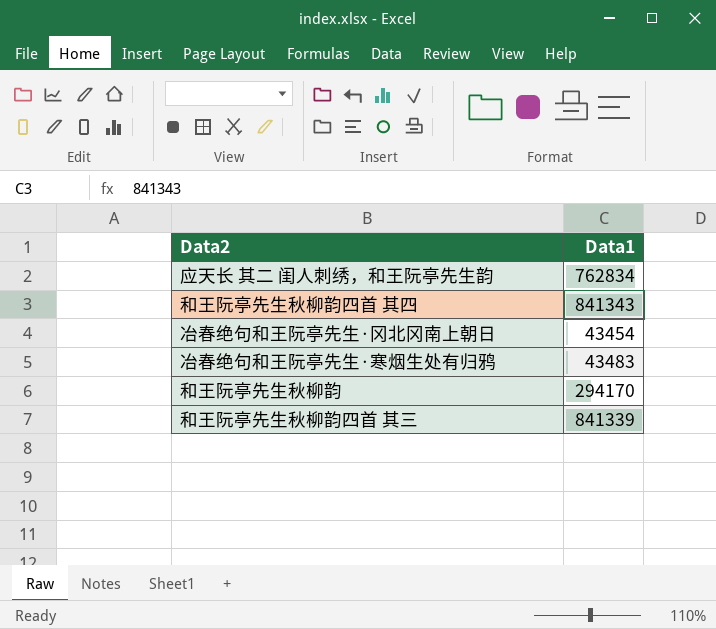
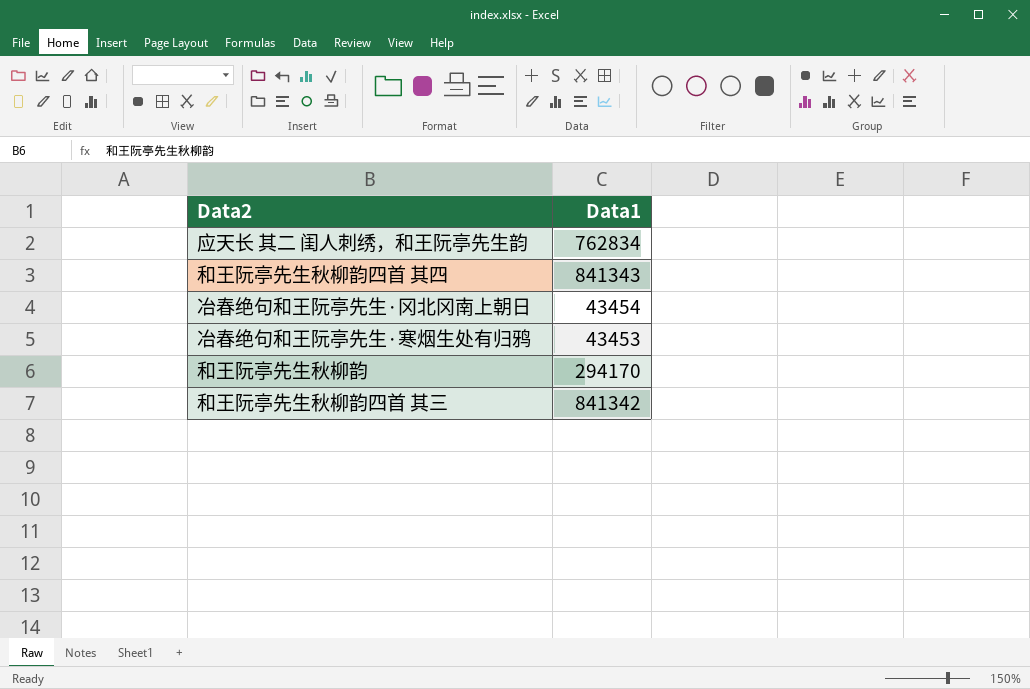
冶春绝句和王阮亭先生·寒烟生处有归鸦 | Data1: 43483 -> 43453
和王阮亭先生秋柳韵四首 其三 | Data1: 841339 -> 841342

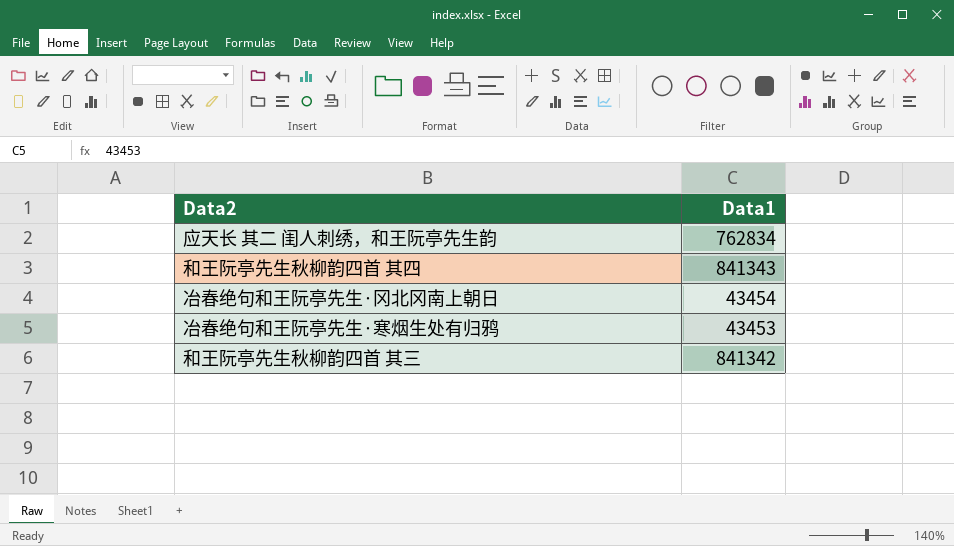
row 和王阮亭先生秋柳韵: 294170 -> none

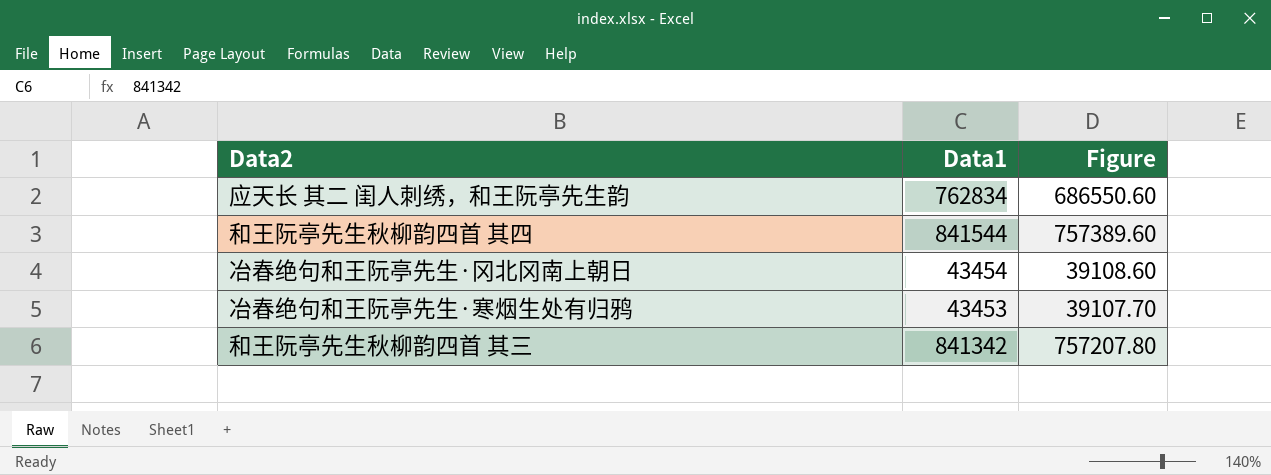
column Figure | formula: none -> [Data1] * 0.9
和王阮亭先生秋柳韵四首 其四 | Data1: 841343 -> 841544

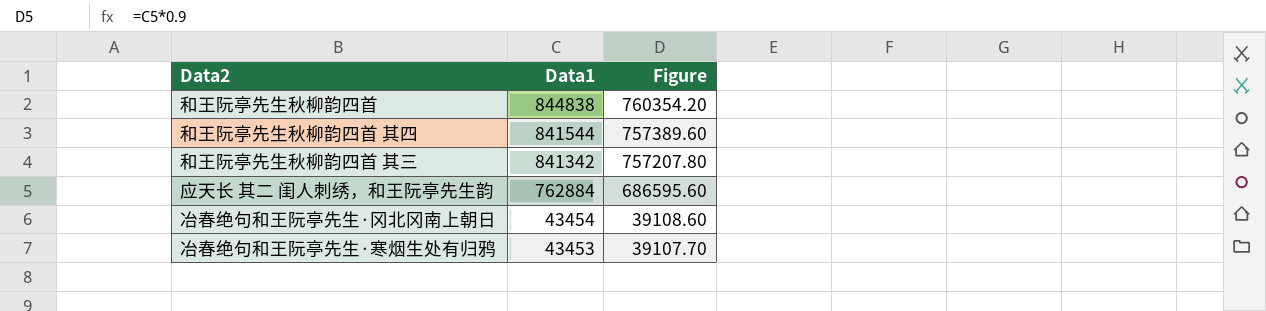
row order: none -> Data1 descending
row 和王阮亭先生秋柳韵四首: none -> 844838 | 760354.20
应天长 其二 闺人刺绣，和王阮亭先生韵 | Data1: 762834 -> 762884
应天长 其二 闺人刺绣，和王阮亭先生韵 | Figure: 686550.60 -> 686595.60

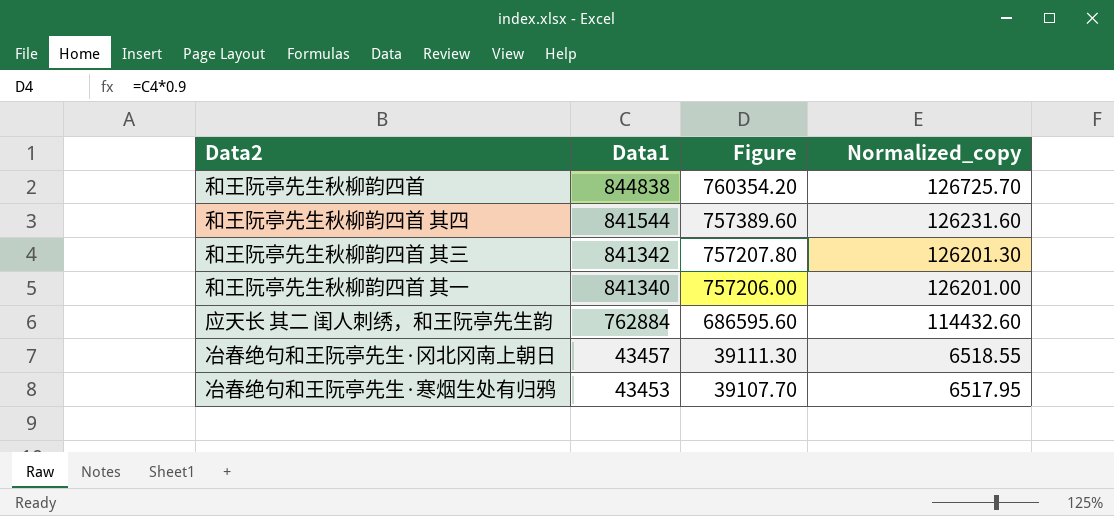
column Normalized_copy | formula: none -> [Data1] * 0.15
row 和王阮亭先生秋柳韵四首 其一: none -> 841340 | 757206.00 | 126201.00
冶春绝句和王阮亭先生·冈北冈南上朝日 | Data1: 43454 -> 43457
冶春绝句和王阮亭先生·冈北冈南上朝日 | Figure: 39108.60 -> 39111.30

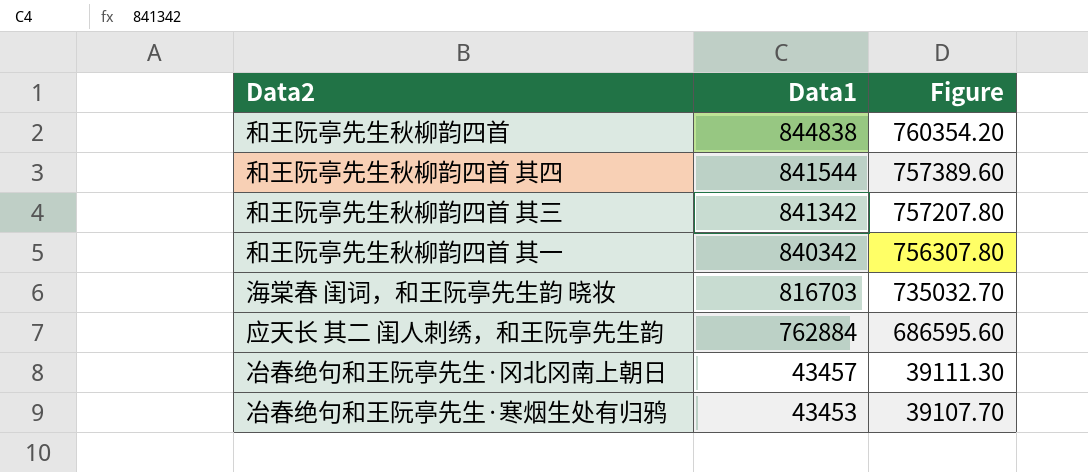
column Normalized_copy | formula: [Data1] * 0.15 -> none
和王阮亭先生秋柳韵四首 其一 | Data1: 841340 -> 840342
和王阮亭先生秋柳韵四首 其一 | Figure: 757206.00 -> 756307.80
row 海棠春 闺词，和王阮亭先生韵 晓妆: none -> 816703 | 735032.70

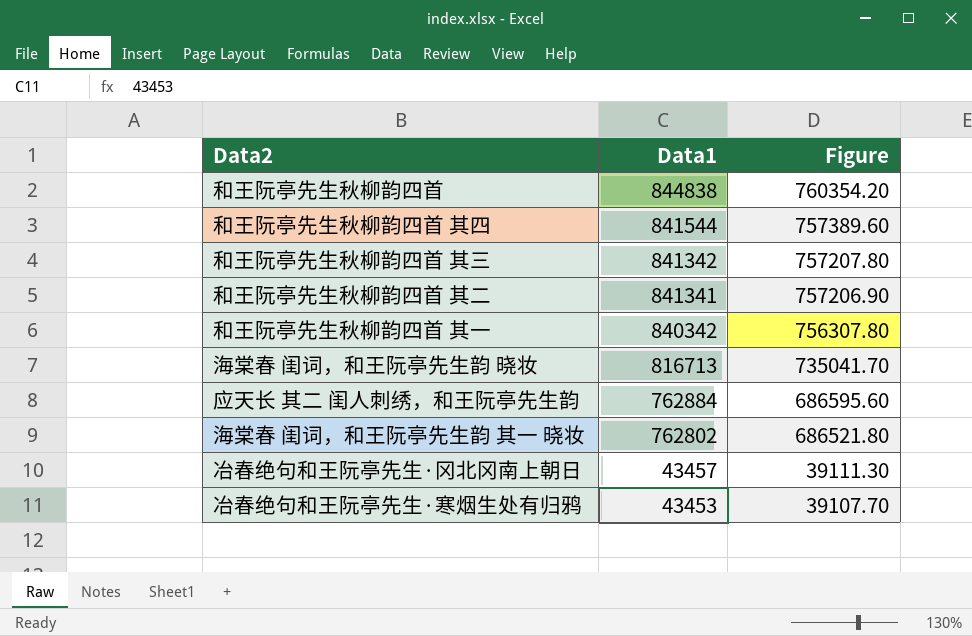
row 和王阮亭先生秋柳韵四首 其二: none -> 841341 | 757206.90
海棠春 闺词，和王阮亭先生韵 晓妆 | Data1: 816703 -> 816713
海棠春 闺词，和王阮亭先生韵 晓妆 | Figure: 735032.70 -> 735041.70
row 海棠春 闺词，和王阮亭先生韵 其一 晓妆: none -> 762802 | 686521.80

